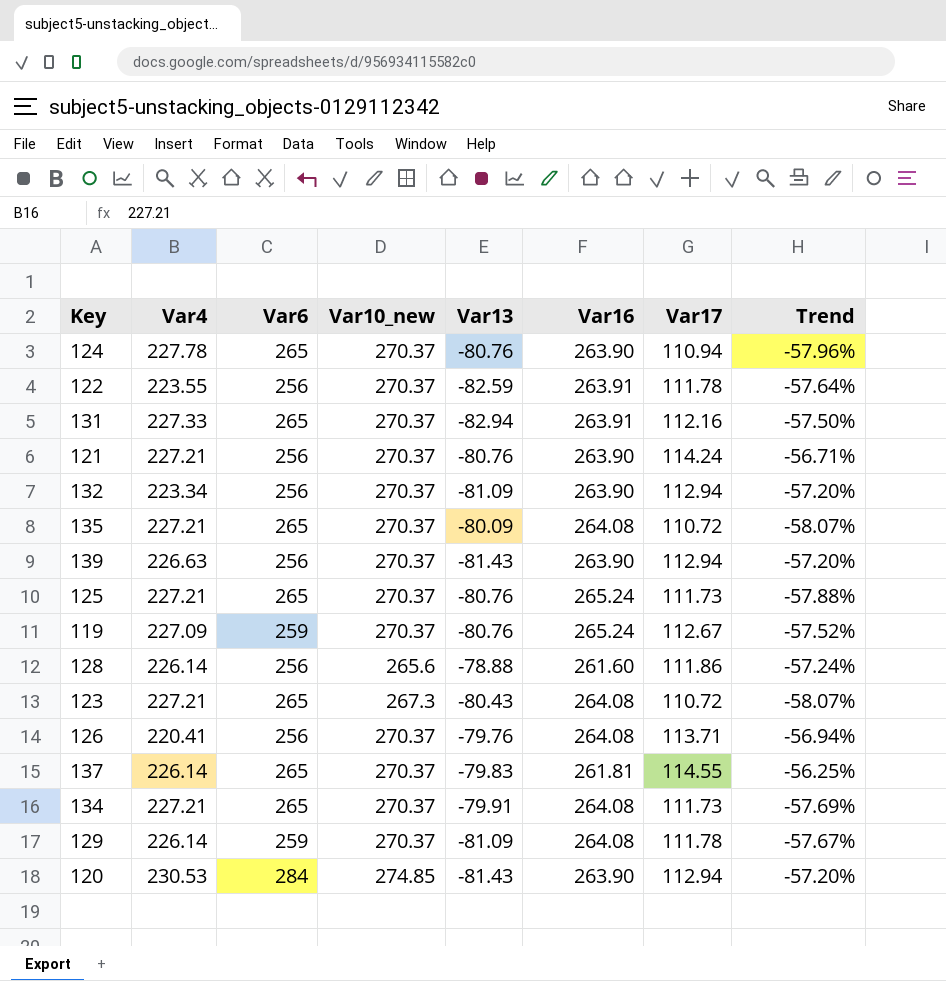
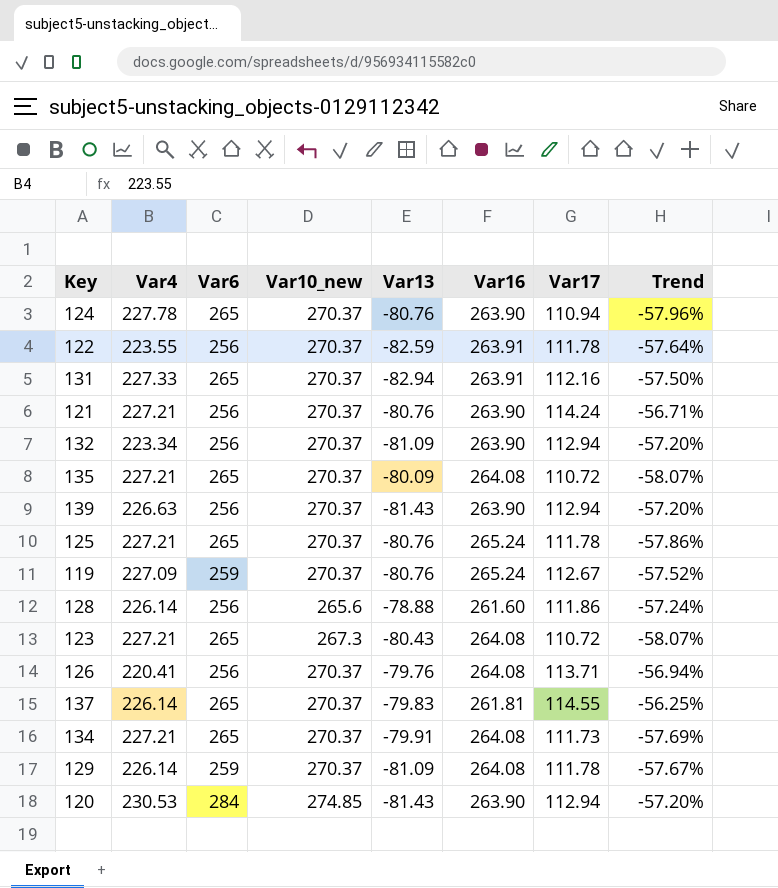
125 | Var17: 111.73 -> 111.78
125 | Trend: -57.88% -> -57.86%

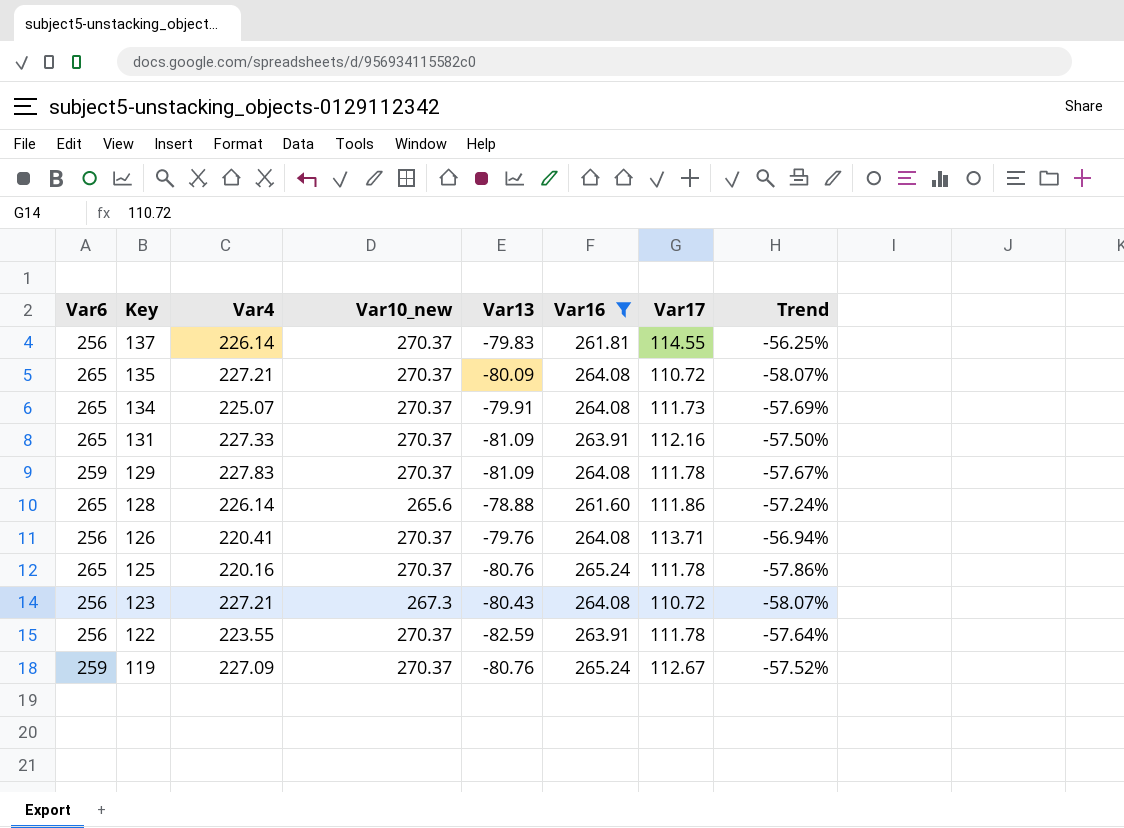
filter: none -> Var16 != 263.90
row order: none -> Key descending
column Var6 | position: 3 -> 1
137 | Var6: 265 -> 256
134 | Var4: 227.21 -> 225.07
131 | Var13: -82.94 -> -81.09
129 | Var4: 226.14 -> 227.83
128 | Var6: 256 -> 265
125 | Var4: 227.21 -> 220.16
123 | Var6: 265 -> 256

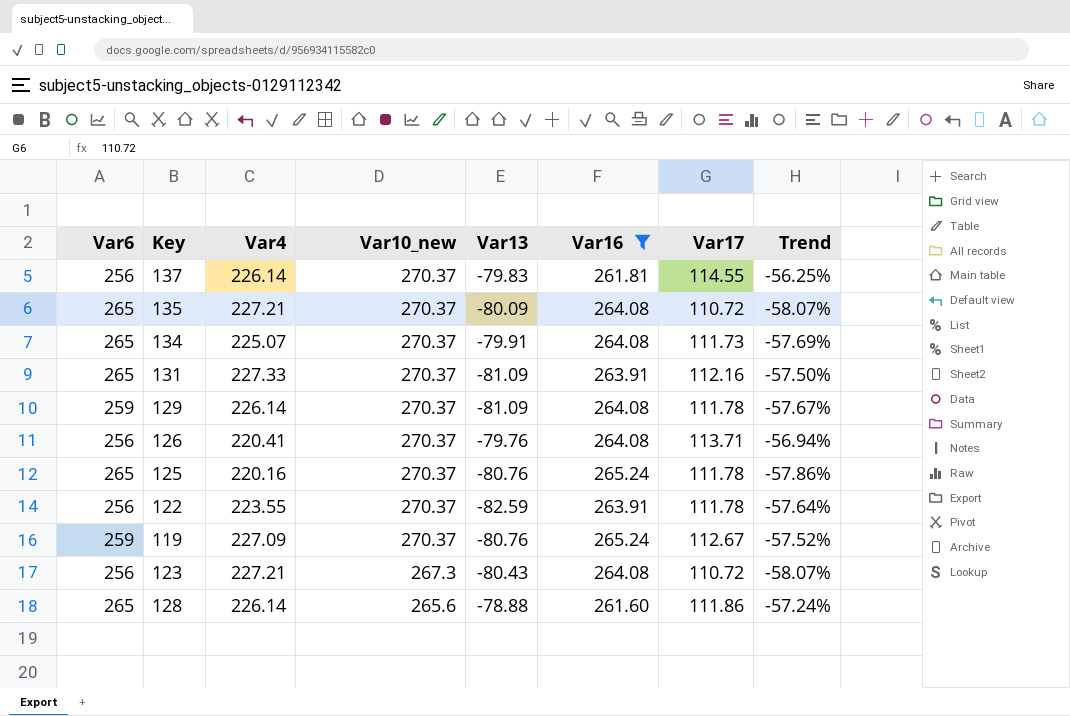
row order: Key descending -> Var10_new descending
129 | Var4: 227.83 -> 226.14

